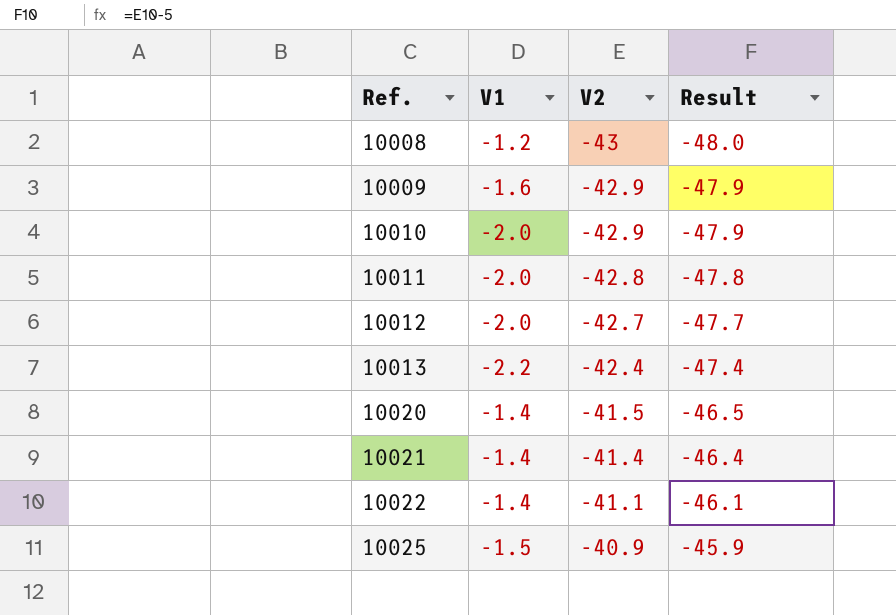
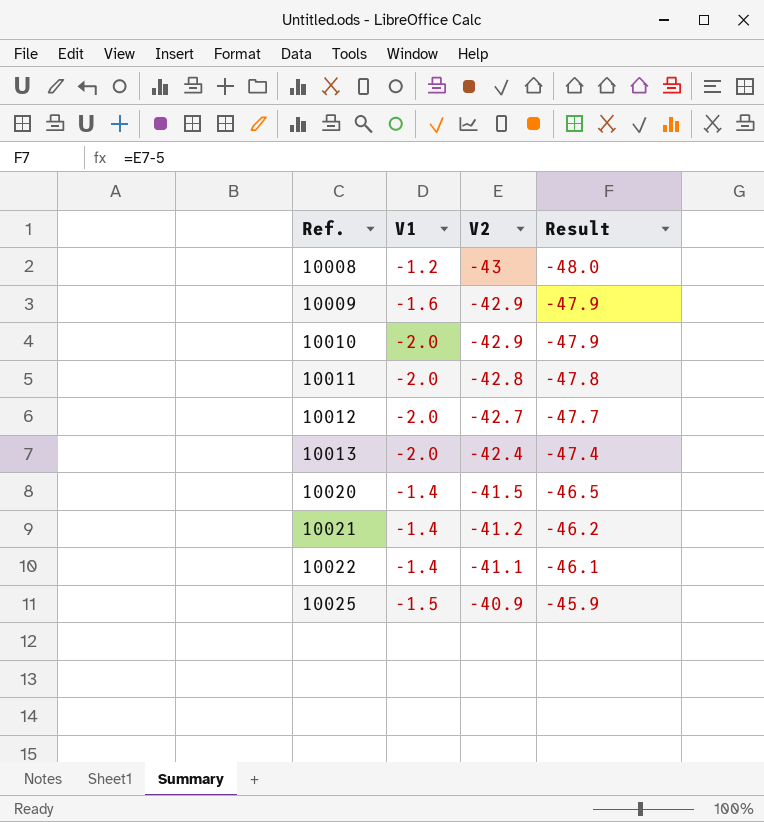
10013 | V1: -2.2 -> -2.0
10021 | V2: -41.4 -> -41.2
10021 | Result: -46.4 -> -46.2

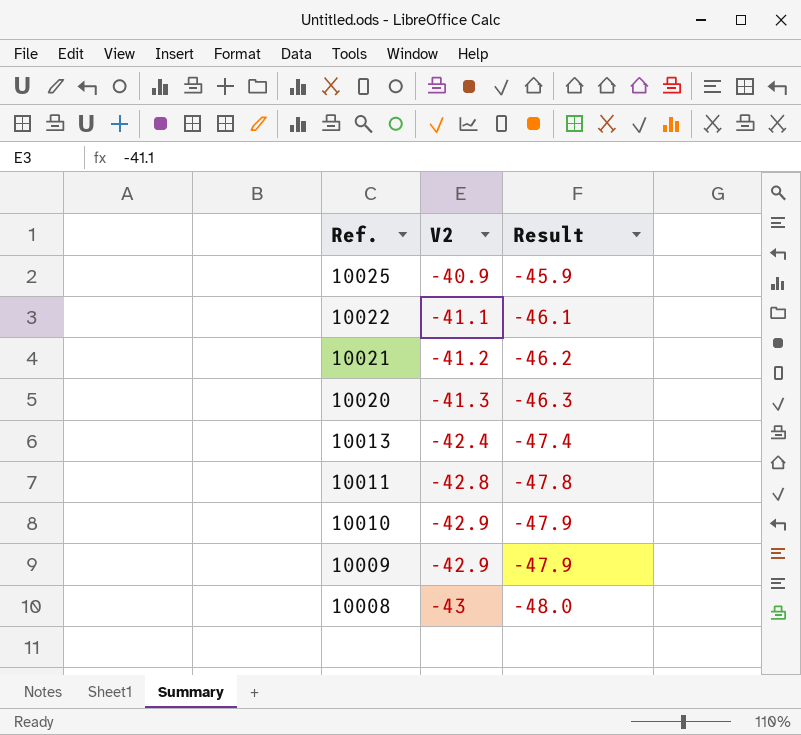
row order: Ref. ascending -> Ref. descending
column V1 | position: 2 -> none
row 10012: -2.0 | -42.7 | -47.7 -> none
10020 | V2: -41.5 -> -41.3
10020 | Result: -46.5 -> -46.3

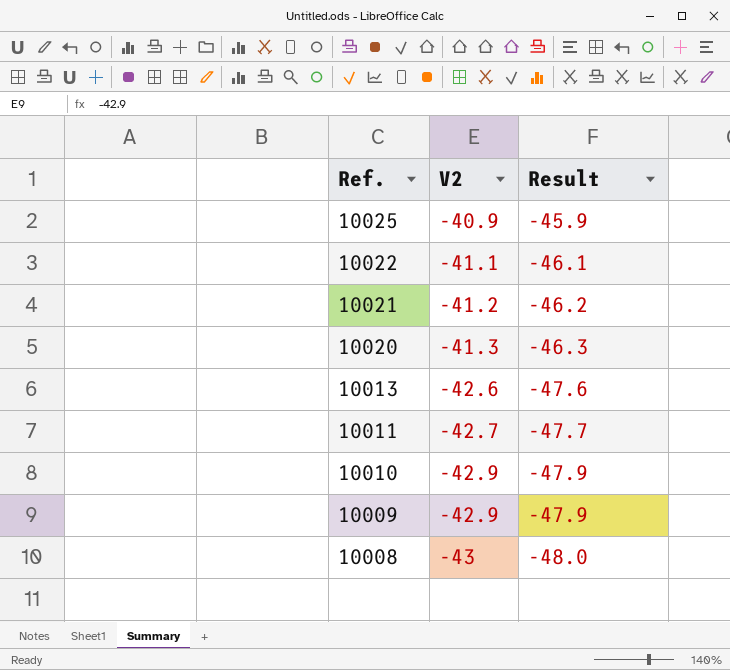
10013 | V2: -42.4 -> -42.6
10013 | Result: -47.4 -> -47.6
10011 | V2: -42.8 -> -42.7
10011 | Result: -47.8 -> -47.7

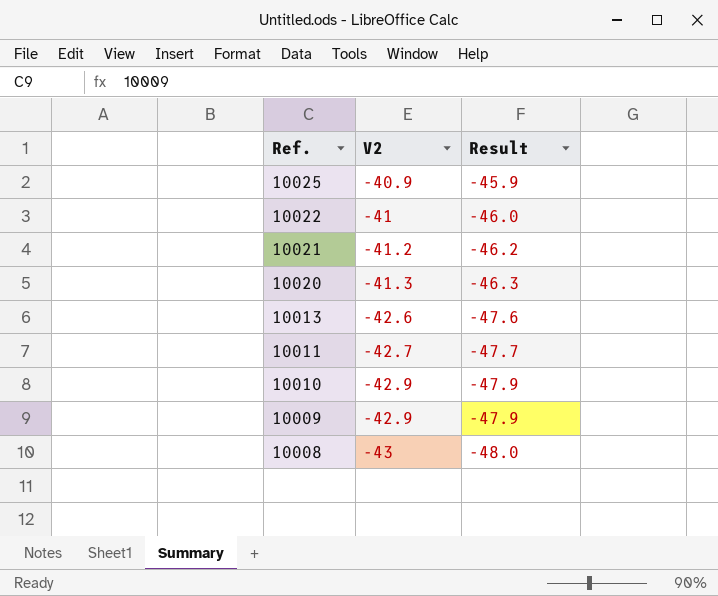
10022 | V2: -41.1 -> -41
10022 | Result: -46.1 -> -46.0

